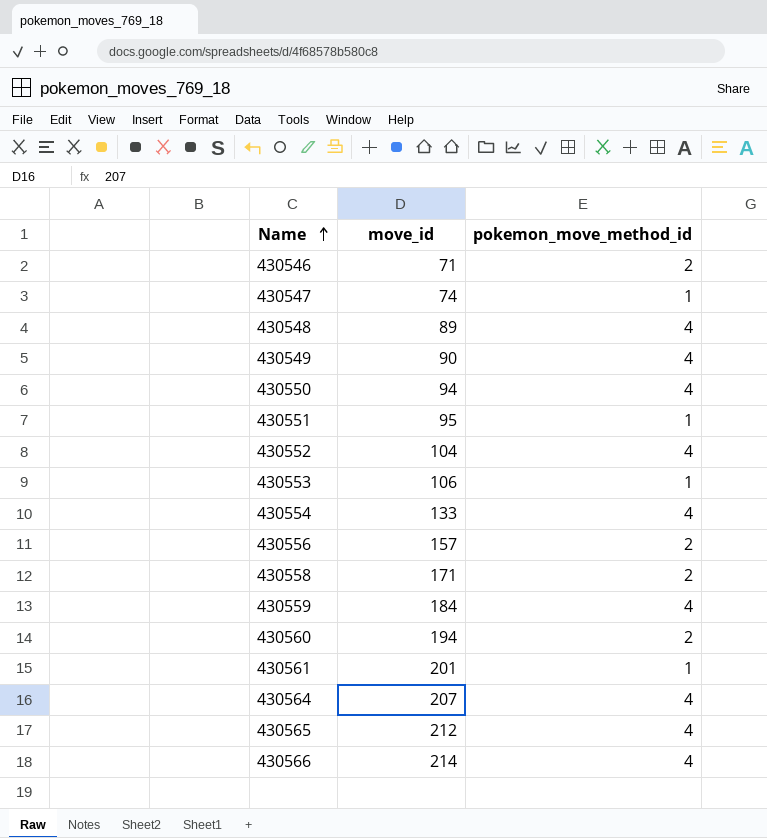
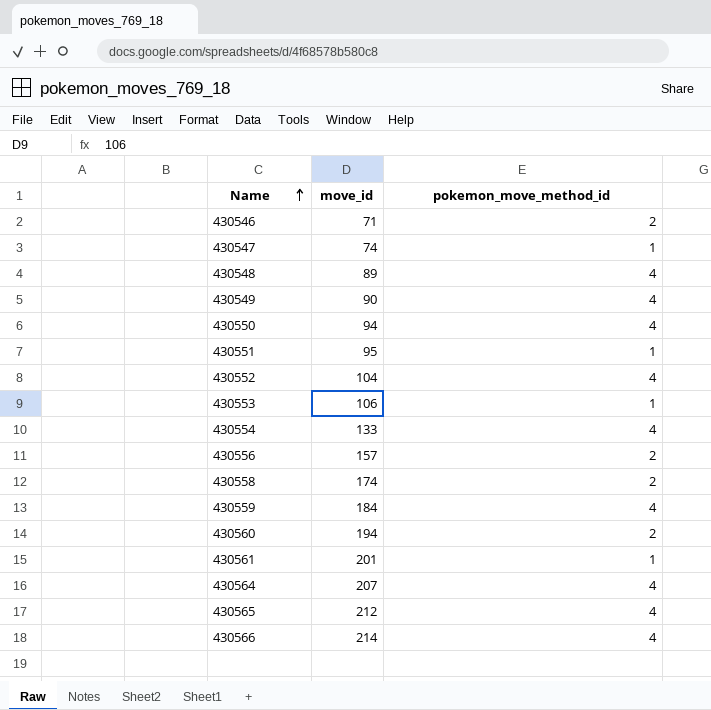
430558 | move_id: 171 -> 174

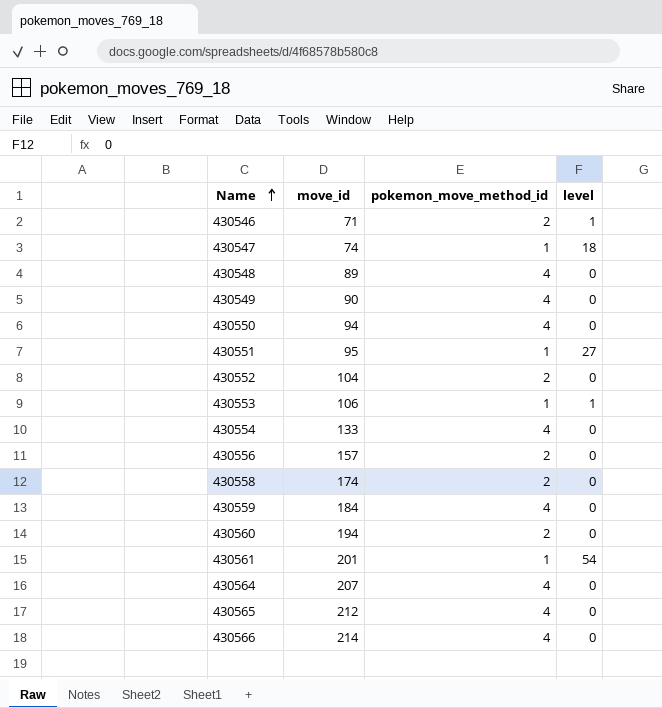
column level | position: none -> 4
430552 | pokemon_move_method_id: 4 -> 2

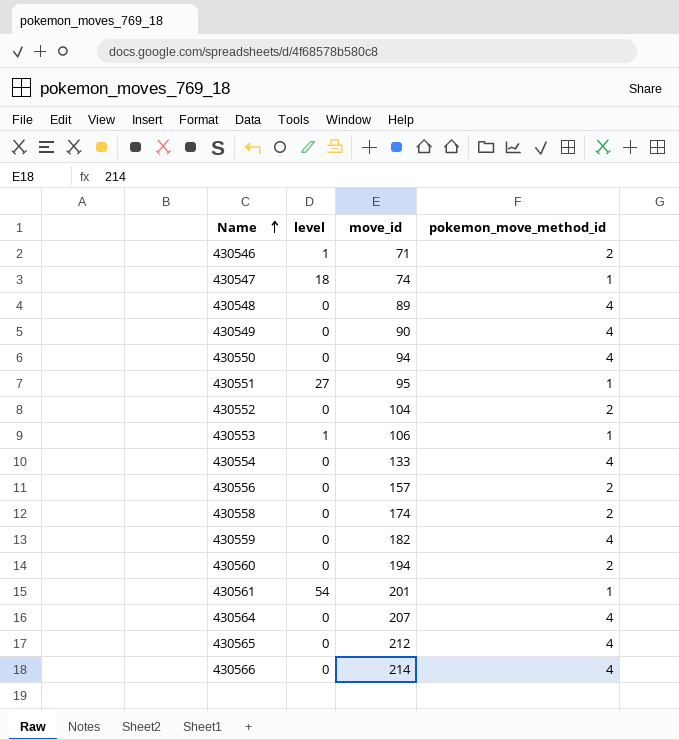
column level | position: 4 -> 2
430559 | move_id: 184 -> 182

